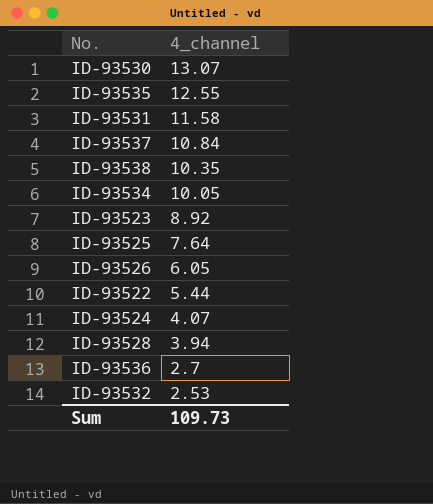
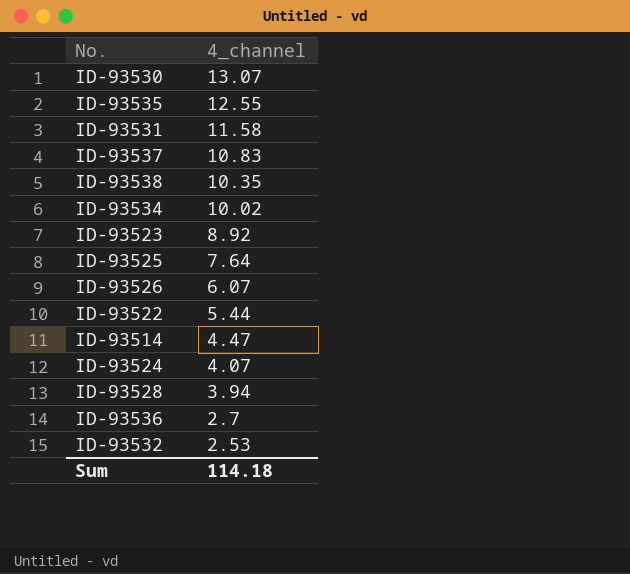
ID-93537 | 4_channel: 10.84 -> 10.83
ID-93534 | 4_channel: 10.05 -> 10.02
ID-93526 | 4_channel: 6.05 -> 6.07
row ID-93514: none -> 4.47
Sum | 4_channel: 109.73 -> 114.18

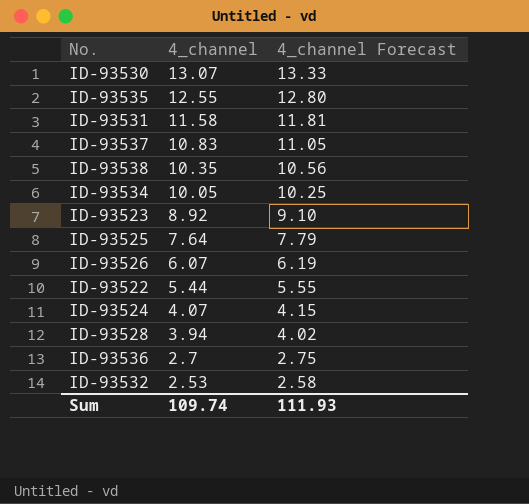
column 4_channel Forecast | formula: none -> [4_channel] * 1.02
row ID-93514: 4.47 -> none
ID-93534 | 4_channel: 10.02 -> 10.05
Sum | 4_channel: 114.18 -> 109.74

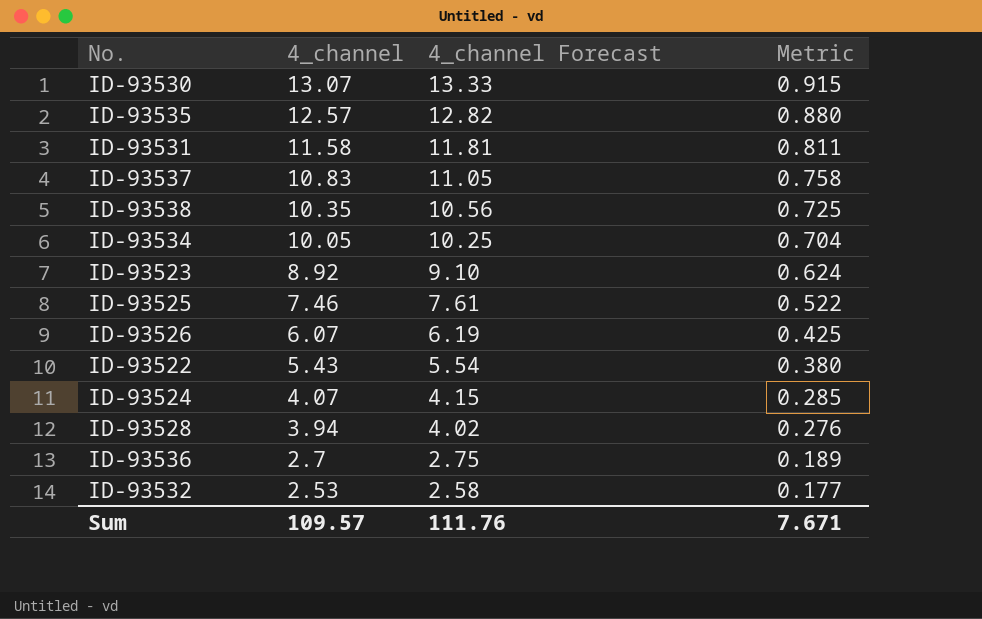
column Metric | formula: none -> [4_channel] * 0.07
ID-93535 | 4_channel: 12.55 -> 12.57
ID-93535 | 4_channel Forecast: 12.80 -> 12.82
ID-93525 | 4_channel: 7.64 -> 7.46
ID-93525 | 4_channel Forecast: 7.79 -> 7.61
ID-93522 | 4_channel: 5.44 -> 5.43
ID-93522 | 4_channel Forecast: 5.55 -> 5.54
Sum | 4_channel: 109.74 -> 109.57
Sum | 4_channel Forecast: 111.93 -> 111.76

